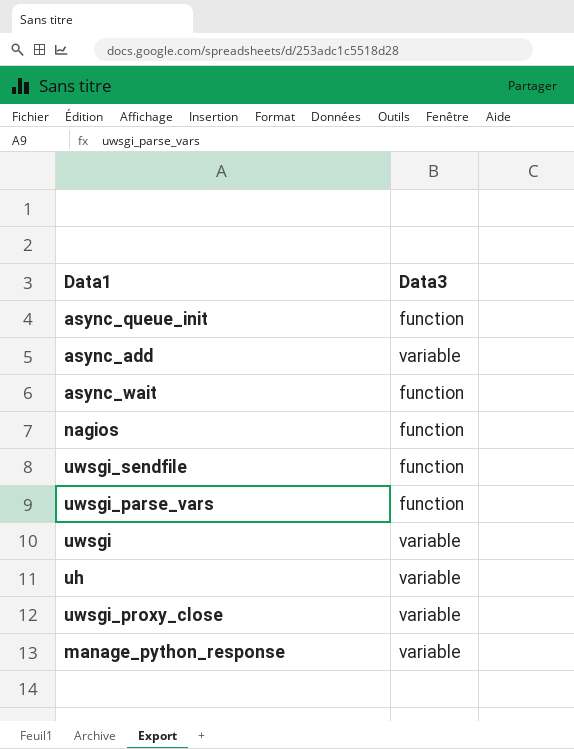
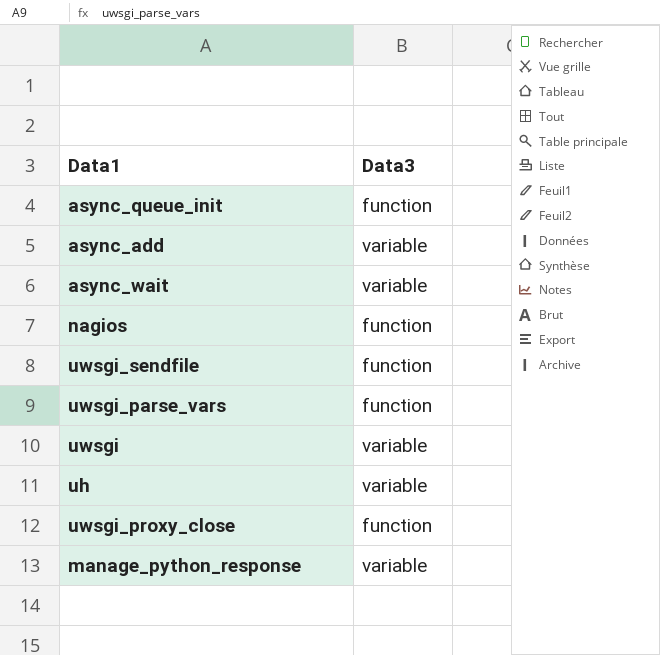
async_wait | Data3: function -> variable
uwsgi_proxy_close | Data3: variable -> function

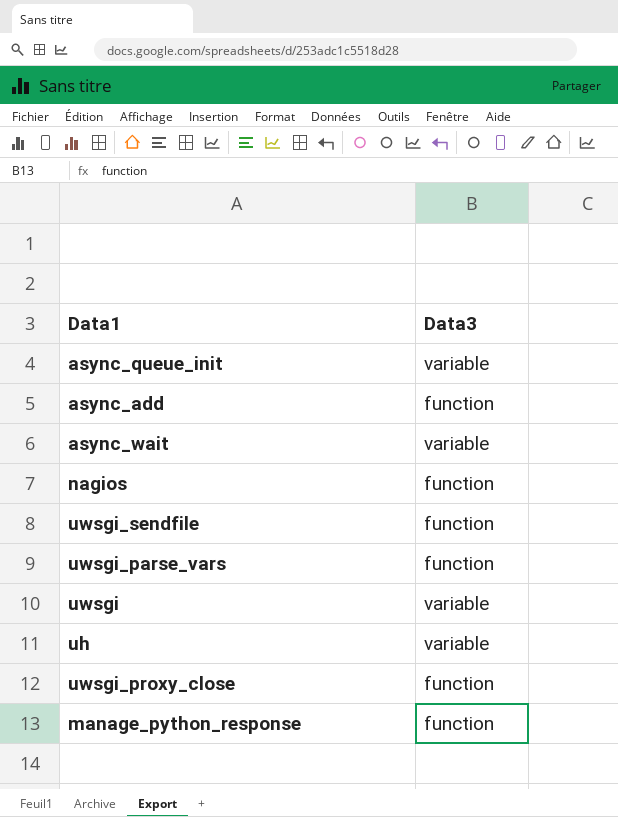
async_queue_init | Data3: function -> variable
async_add | Data3: variable -> function
manage_python_response | Data3: variable -> function

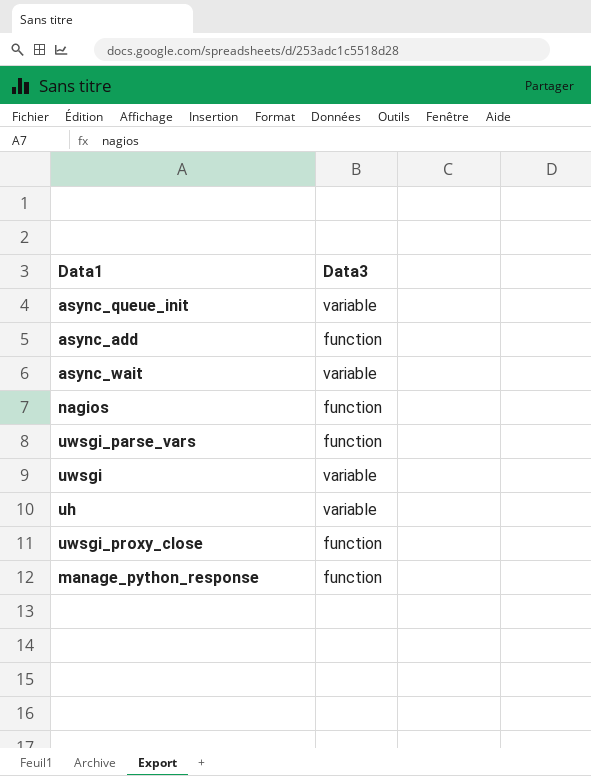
row uwsgi_sendfile: function -> none

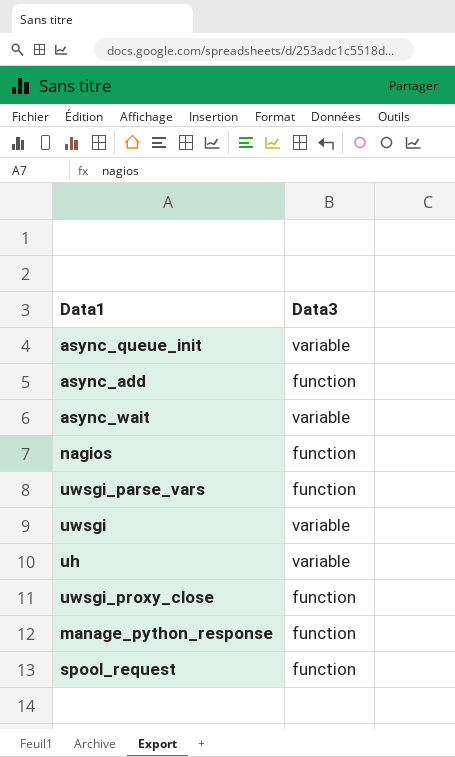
row spool_request: none -> function

